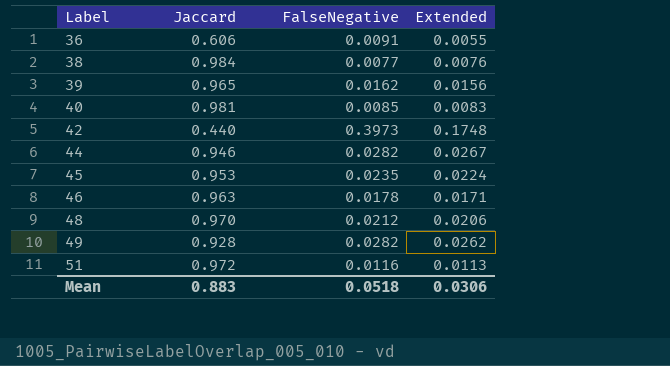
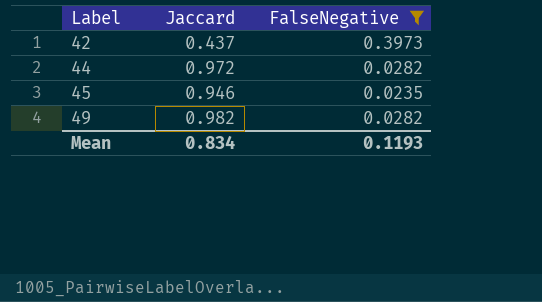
filter: none -> FalseNegative >= 0.0235
column Extended | formula: [Jaccard] * [FalseNegative] -> none
42 | Jaccard: 0.440 -> 0.437
44 | Jaccard: 0.946 -> 0.972
45 | Jaccard: 0.953 -> 0.946
49 | Jaccard: 0.928 -> 0.982
Mean | Jaccard: 0.883 -> 0.834
Mean | FalseNegative: 0.0518 -> 0.1193

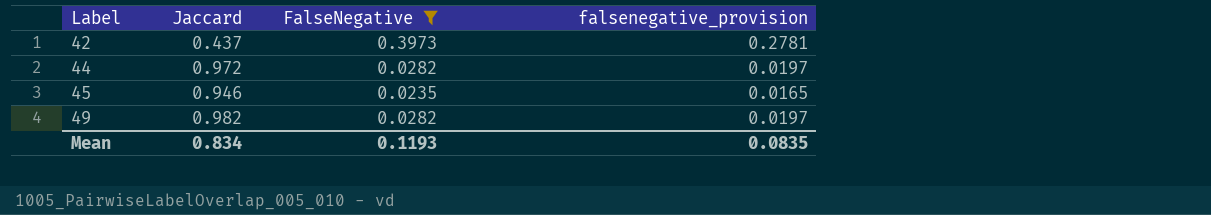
column falsenegative_provision | formula: none -> [FalseNegative] * 0.7

